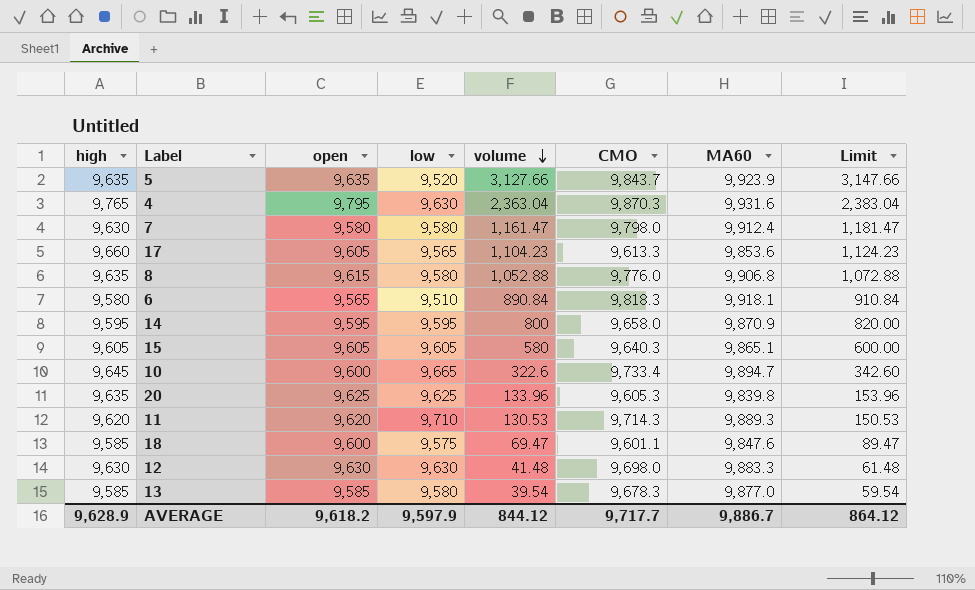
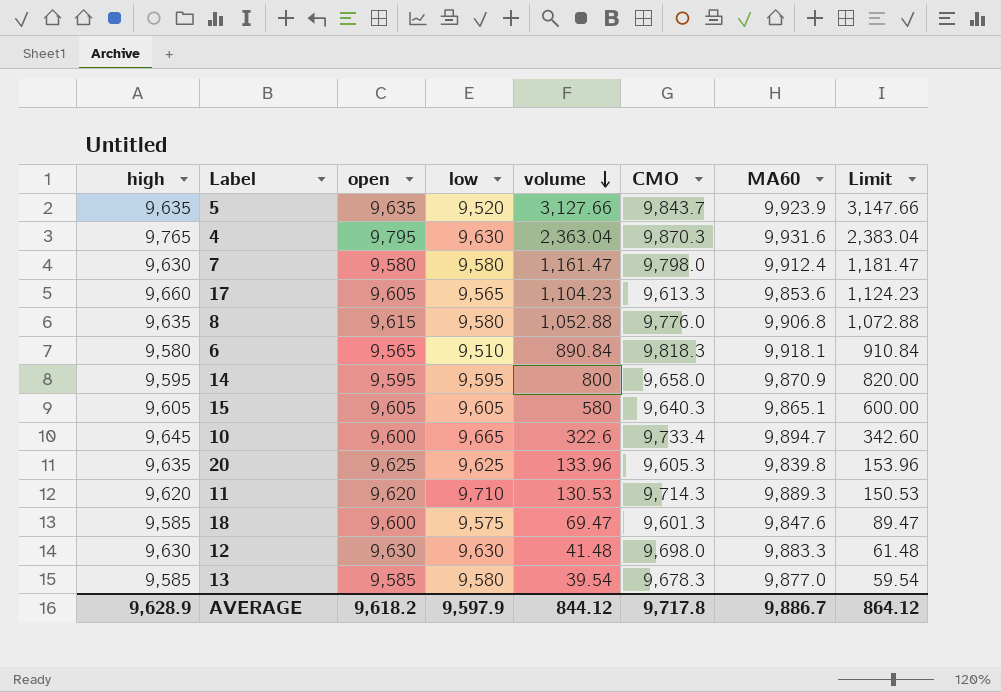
18 | CMO: 9,601.1 -> 9,601.3
AVERAGE | CMO: 9,717.7 -> 9,717.8

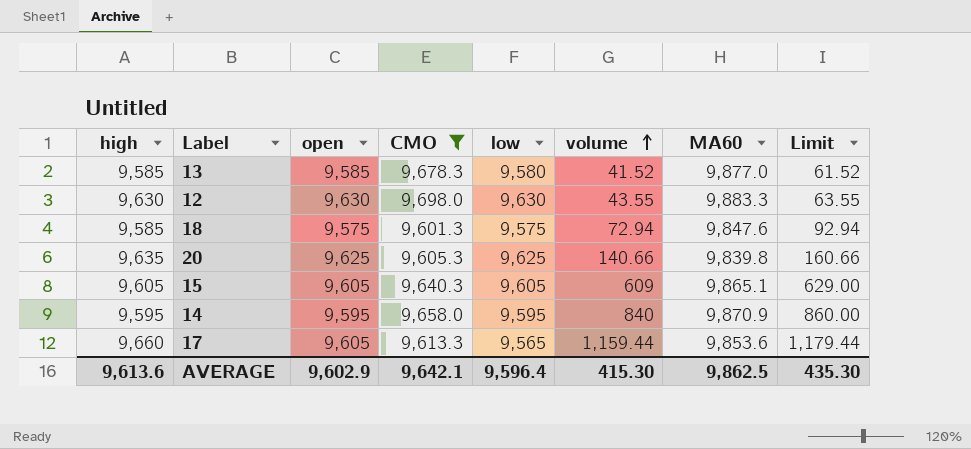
filter: none -> CMO <= 9,698.0
row order: volume descending -> volume ascending
column CMO | position: 6 -> 4
13 | volume: 39.54 -> 41.52
13 | Limit: 59.54 -> 61.52
12 | volume: 41.48 -> 43.55
12 | Limit: 61.48 -> 63.55
18 | open: 9,600 -> 9,575
18 | volume: 69.47 -> 72.94
18 | Limit: 89.47 -> 92.94
20 | volume: 133.96 -> 140.66
20 | Limit: 153.96 -> 160.66
15 | volume: 580 -> 609
15 | Limit: 600.00 -> 629.00
14 | volume: 800 -> 840
14 | Limit: 820.00 -> 860.00
17 | volume: 1,104.23 -> 1,159.44
17 | Limit: 1,124.23 -> 1,179.44
AVERAGE | high: 9,628.9 -> 9,613.6
AVERAGE | open: 9,618.2 -> 9,602.9
AVERAGE | CMO: 9,717.8 -> 9,642.1
AVERAGE | low: 9,597.9 -> 9,596.4
AVERAGE | volume: 844.12 -> 415.30
AVERAGE | MA60: 9,886.7 -> 9,862.5
AVERAGE | Limit: 864.12 -> 435.30

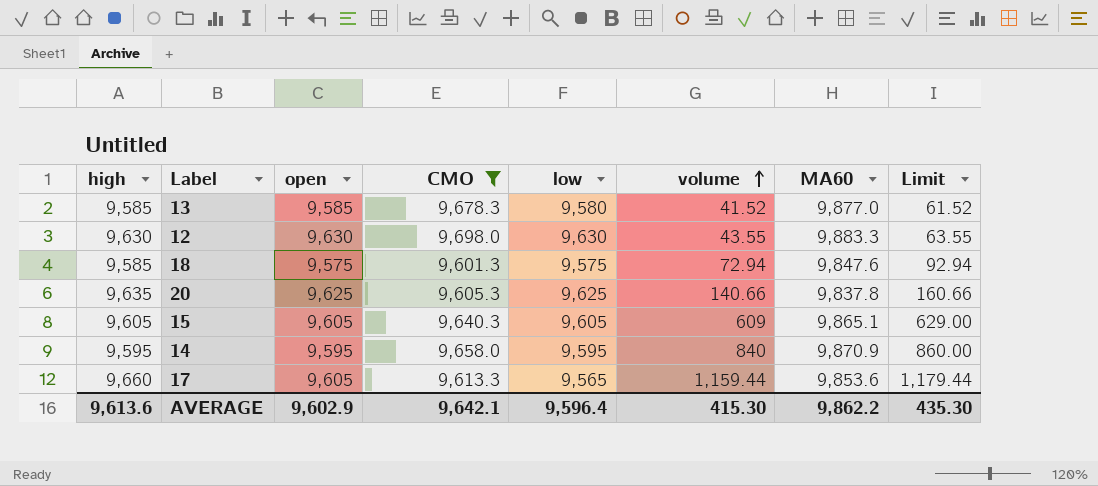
20 | MA60: 9,839.8 -> 9,837.8
AVERAGE | MA60: 9,862.5 -> 9,862.2

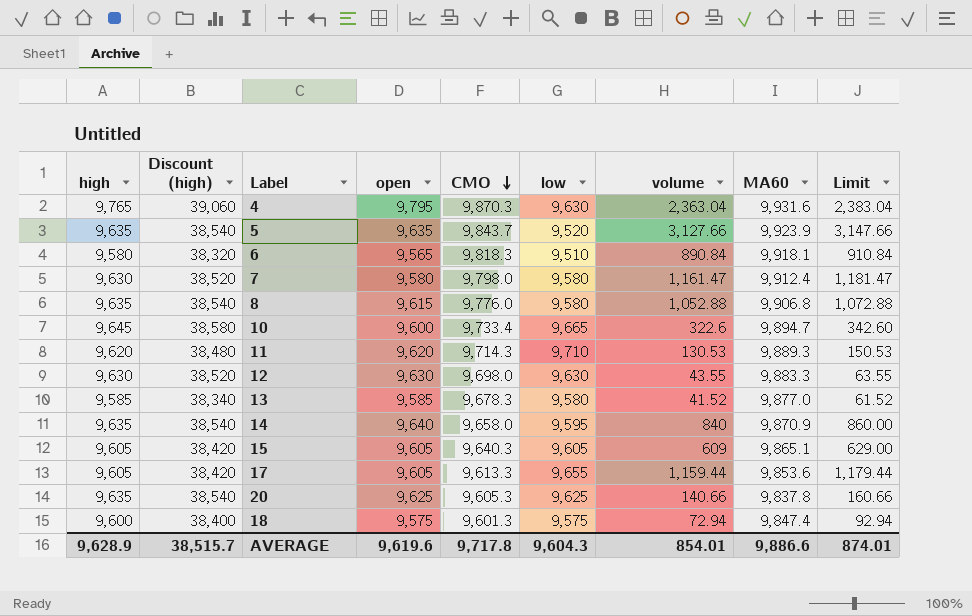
filter: CMO <= 9,698.0 -> none
row order: volume ascending -> CMO descending
column Discount (high) | formula: none -> [high] * 4
14 | high: 9,595 -> 9,635
14 | open: 9,595 -> 9,640
17 | high: 9,660 -> 9,605
17 | low: 9,565 -> 9,655
18 | high: 9,585 -> 9,600
18 | MA60: 9,847.6 -> 9,847.4
AVERAGE | high: 9,613.6 -> 9,628.9
AVERAGE | open: 9,602.9 -> 9,619.6
AVERAGE | CMO: 9,642.1 -> 9,717.8
AVERAGE | low: 9,596.4 -> 9,604.3
AVERAGE | volume: 415.30 -> 854.01
AVERAGE | MA60: 9,862.2 -> 9,886.6
AVERAGE | Limit: 435.30 -> 874.01

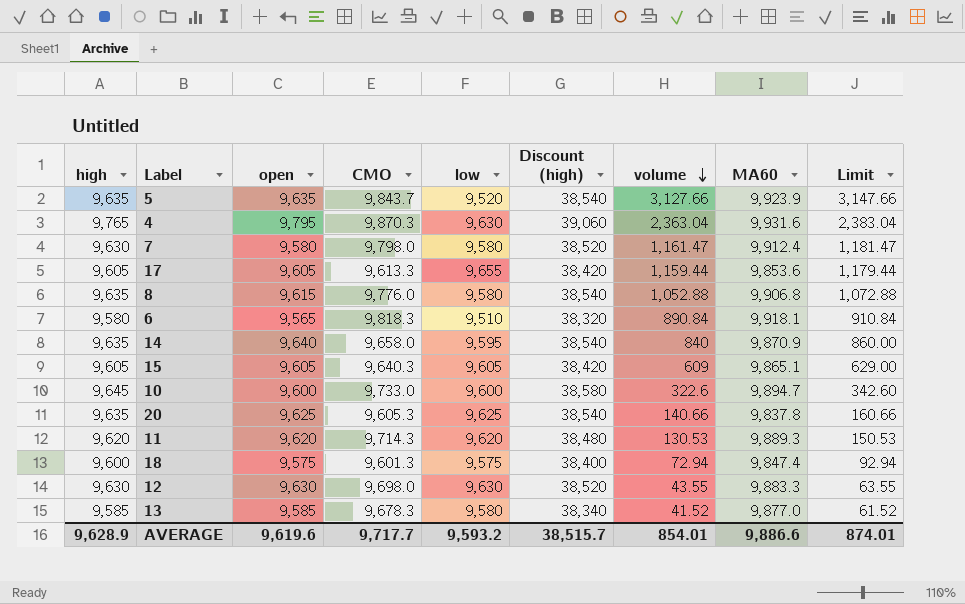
row order: CMO descending -> volume descending
column Discount (high) | position: 2 -> 6
10 | CMO: 9,733.4 -> 9,733.0
10 | low: 9,665 -> 9,600
11 | low: 9,710 -> 9,620
AVERAGE | CMO: 9,717.8 -> 9,717.7
AVERAGE | low: 9,604.3 -> 9,593.2

